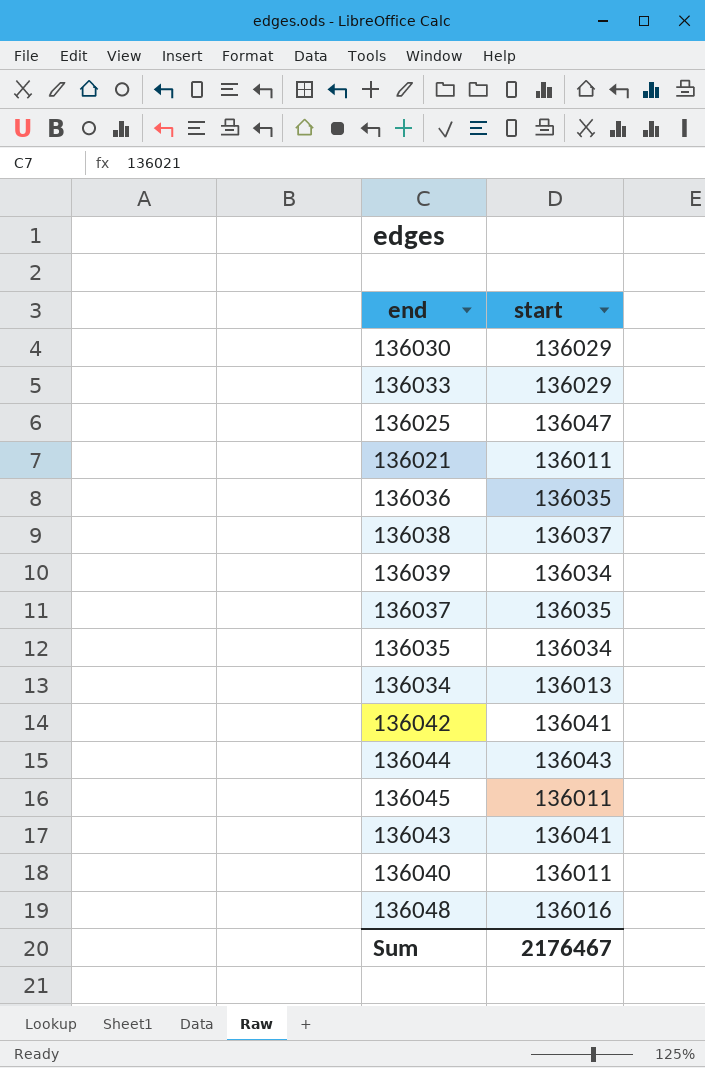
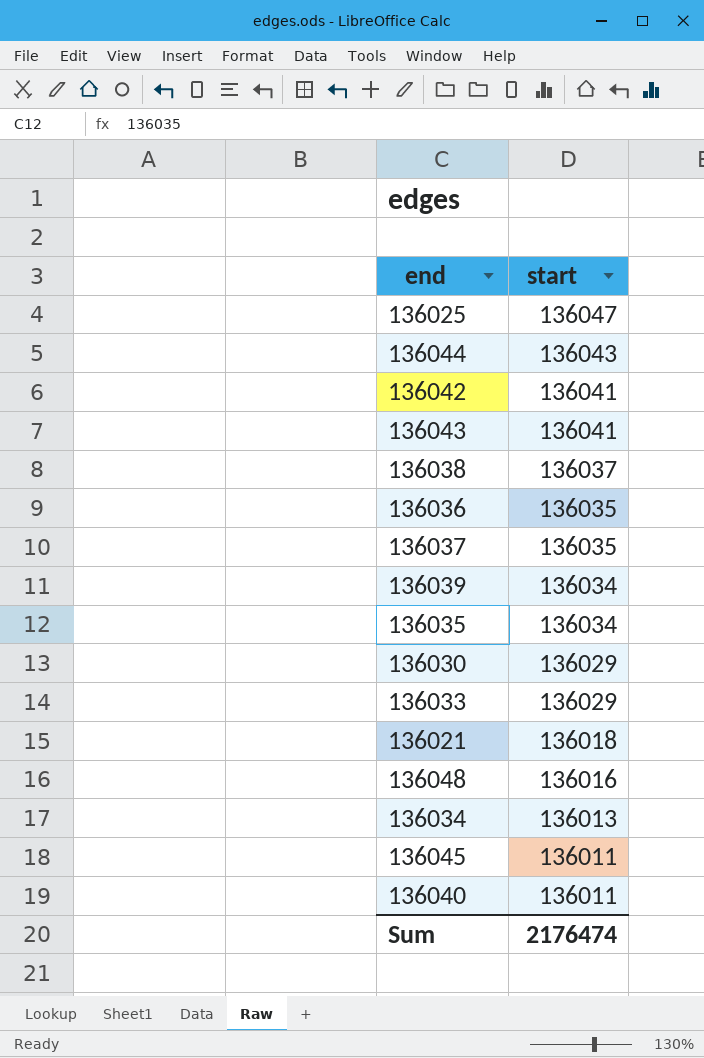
row order: none -> start descending
136021 | start: 136011 -> 136018
Sum | start: 2176467 -> 2176474

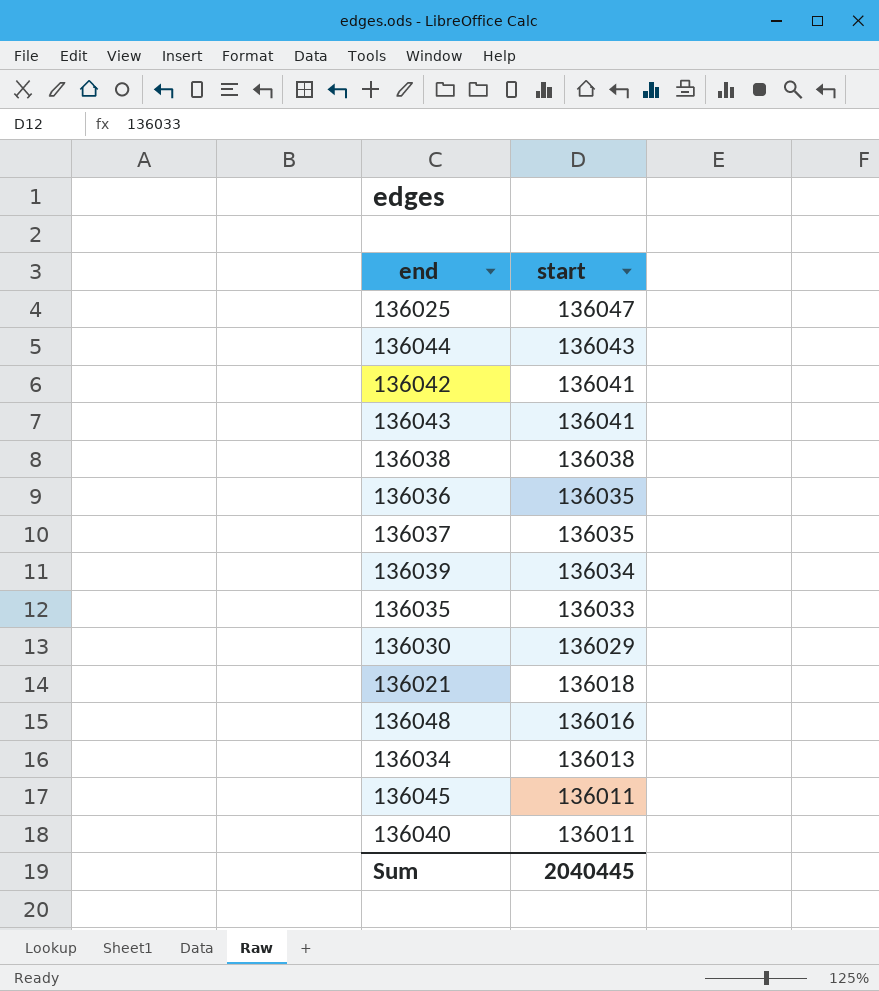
row 136033: 136029 -> none
136038 | start: 136037 -> 136038
136035 | start: 136034 -> 136033
Sum | start: 2176474 -> 2040445

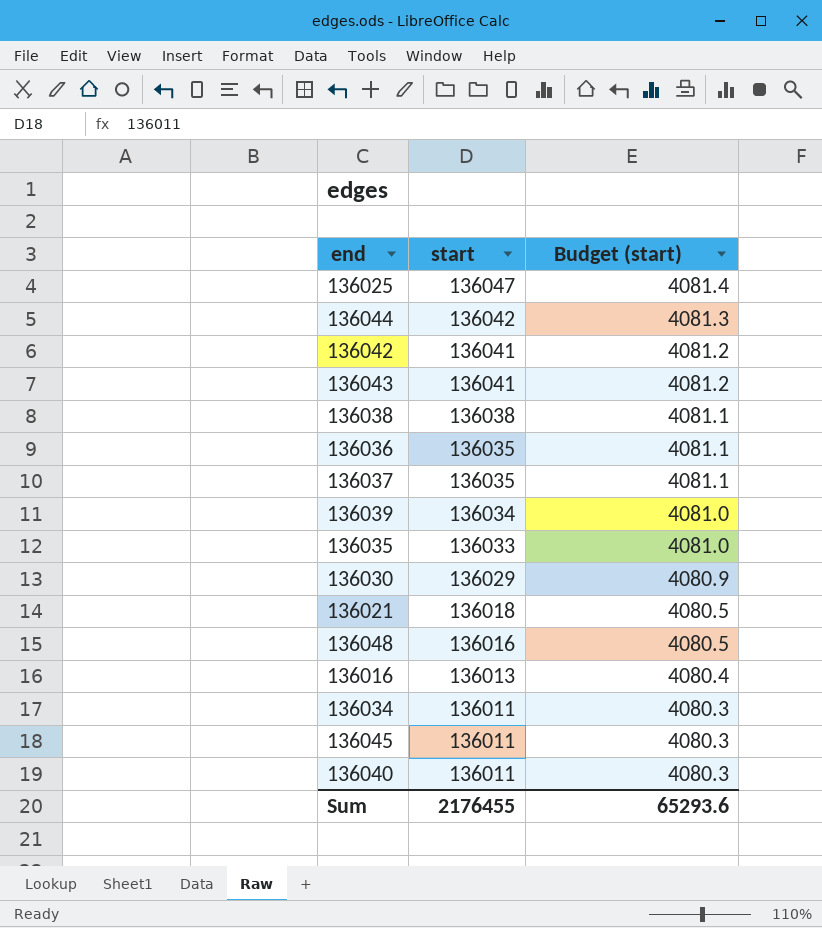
column Budget (start) | formula: none -> [start] * 0.03
136044 | start: 136043 -> 136042
row 136016: none -> 136013 | 4080.4
136034 | start: 136013 -> 136011
Sum | start: 2040445 -> 2176455

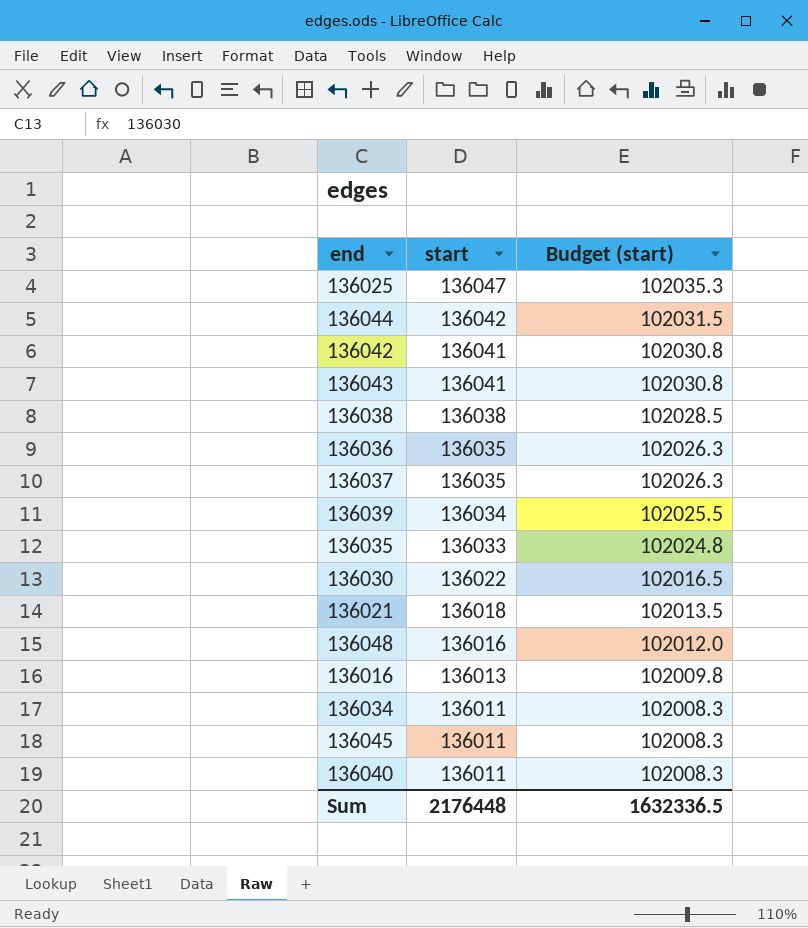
column Budget (start) | formula: [start] * 0.03 -> [start] * 0.75
136030 | start: 136029 -> 136022
Sum | start: 2176455 -> 2176448
Sum | Budget (start): 65293.6 -> 1632336.5

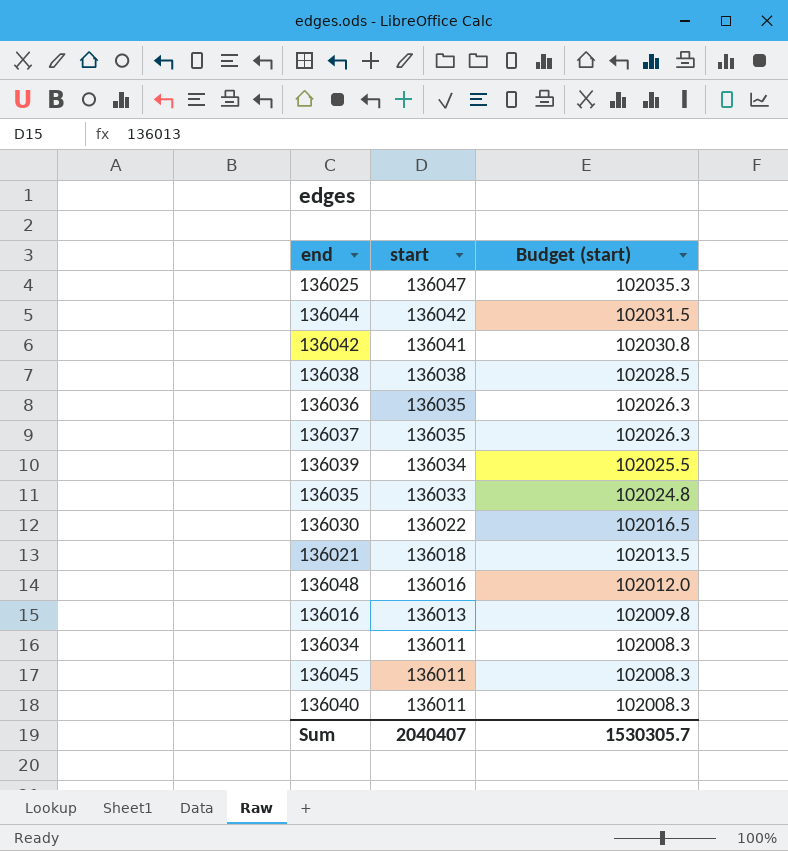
row 136043: 136041 | 102030.8 -> none
Sum | start: 2176448 -> 2040407
Sum | Budget (start): 1632336.5 -> 1530305.7

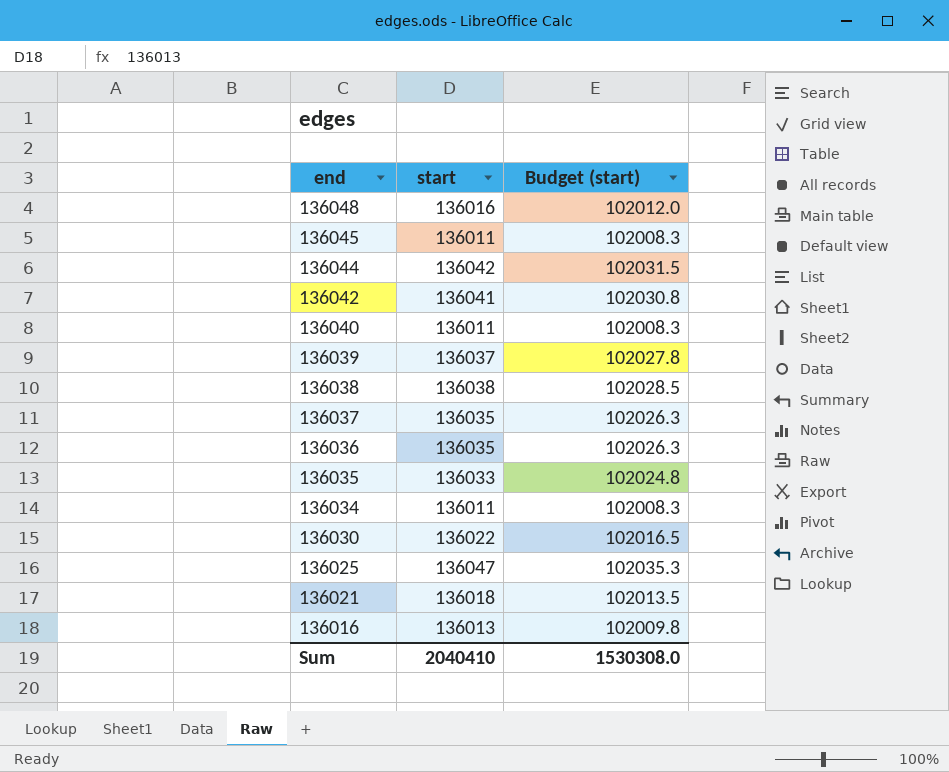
row order: start descending -> end descending
136039 | start: 136034 -> 136037
136039 | Budget (start): 102025.5 -> 102027.8
Sum | start: 2040407 -> 2040410
Sum | Budget (start): 1530305.7 -> 1530308.0

